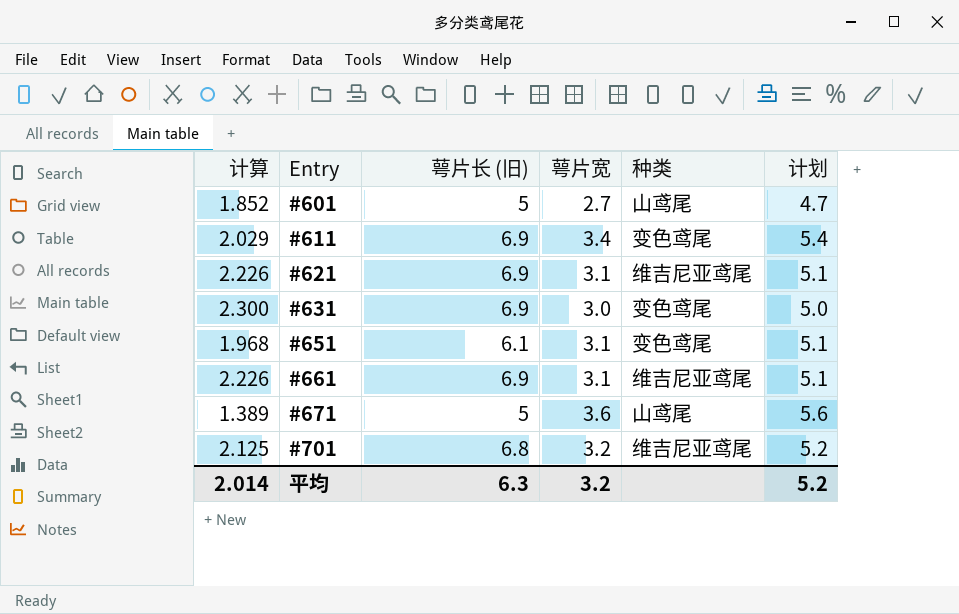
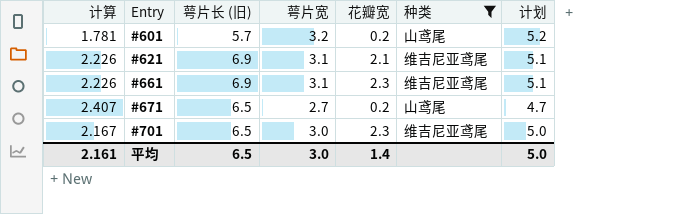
filter: none -> 种类 != 变色鸢尾
column 花瓣宽 | position: none -> 5
#601 | 计算: 1.852 -> 1.781
#601 | 萼片长 (旧): 5 -> 5.7
#601 | 萼片宽: 2.7 -> 3.2
#601 | 计划: 4.7 -> 5.2
#671 | 计算: 1.389 -> 2.407
#671 | 萼片长 (旧): 5 -> 6.5
#671 | 萼片宽: 3.6 -> 2.7
#671 | 计划: 5.6 -> 4.7
#701 | 计算: 2.125 -> 2.167
#701 | 萼片长 (旧): 6.8 -> 6.5
#701 | 萼片宽: 3.2 -> 3.0
#701 | 计划: 5.2 -> 5.0
平均 | 计算: 2.014 -> 2.161
平均 | 萼片长 (旧): 6.3 -> 6.5
平均 | 萼片宽: 3.2 -> 3.0
平均 | 计划: 5.2 -> 5.0

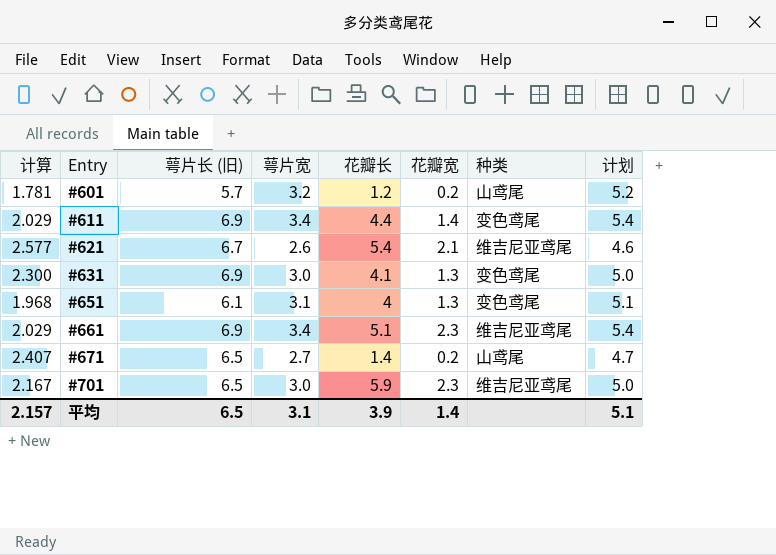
filter: 种类 != 变色鸢尾 -> none
column 花瓣长 | position: none -> 5
#621 | 计算: 2.226 -> 2.577
#621 | 萼片长 (旧): 6.9 -> 6.7
#621 | 萼片宽: 3.1 -> 2.6
#621 | 计划: 5.1 -> 4.6
#661 | 计算: 2.226 -> 2.029
#661 | 萼片宽: 3.1 -> 3.4
#661 | 计划: 5.1 -> 5.4
平均 | 计算: 2.161 -> 2.157
平均 | 萼片宽: 3.0 -> 3.1
平均 | 计划: 5.0 -> 5.1

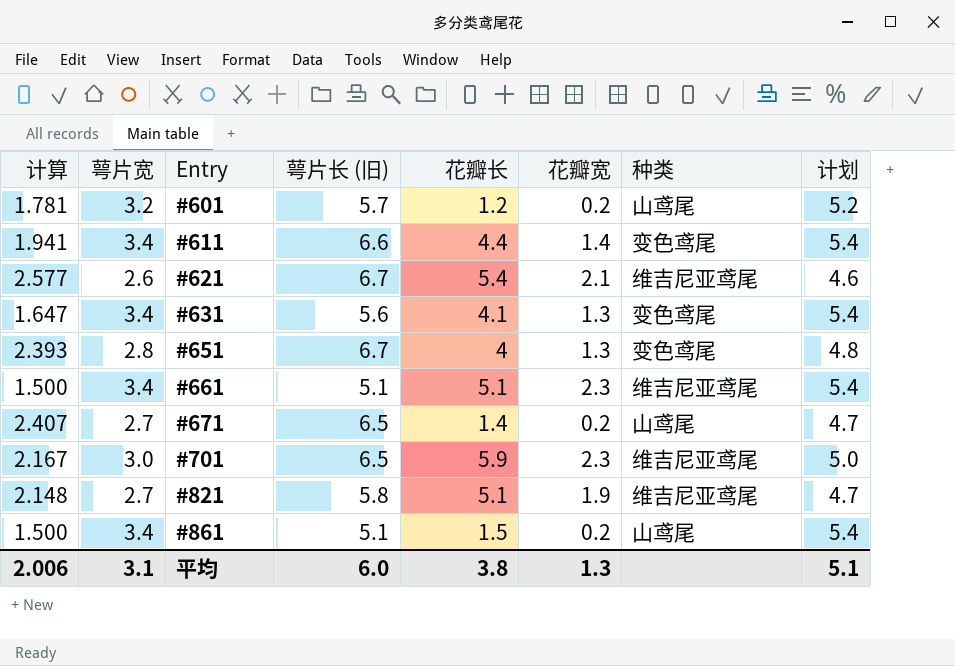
column 萼片宽 | position: 4 -> 2
#611 | 计算: 2.029 -> 1.941
#611 | 萼片长 (旧): 6.9 -> 6.6
#631 | 计算: 2.300 -> 1.647
#631 | 萼片宽: 3.0 -> 3.4
#631 | 萼片长 (旧): 6.9 -> 5.6
#631 | 计划: 5.0 -> 5.4
#651 | 计算: 1.968 -> 2.393
#651 | 萼片宽: 3.1 -> 2.8
#651 | 萼片长 (旧): 6.1 -> 6.7
#651 | 计划: 5.1 -> 4.8
#661 | 计算: 2.029 -> 1.500
#661 | 萼片长 (旧): 6.9 -> 5.1
row #821: none -> 2.148 | 2.7 | 5.8 | 5.1 | 1.9 | 维吉尼亚鸢尾 | 4.7
row #861: none -> 1.500 | 3.4 | 5.1 | 1.5 | 0.2 | 山鸢尾 | 5.4
平均 | 计算: 2.157 -> 2.006
平均 | 萼片长 (旧): 6.5 -> 6.0
平均 | 花瓣长: 3.9 -> 3.8
平均 | 花瓣宽: 1.4 -> 1.3

